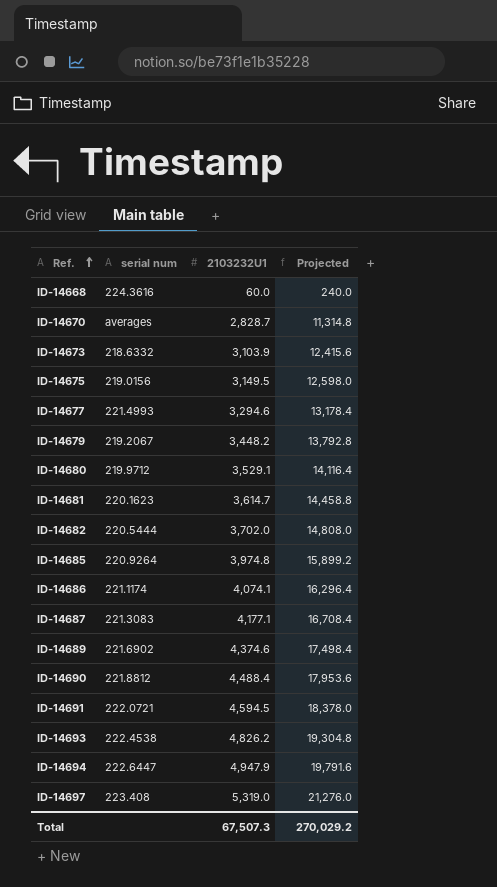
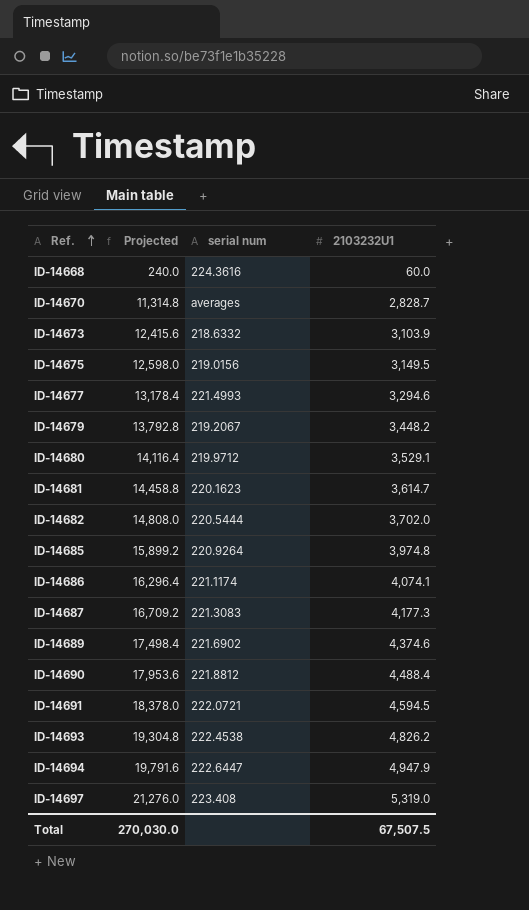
column Projected | position: 4 -> 2
ID-14687 | Projected: 16,708.4 -> 16,709.2
ID-14687 | 2103232U1: 4,177.1 -> 4,177.3
Total | Projected: 270,029.2 -> 270,030.0
Total | 2103232U1: 67,507.3 -> 67,507.5

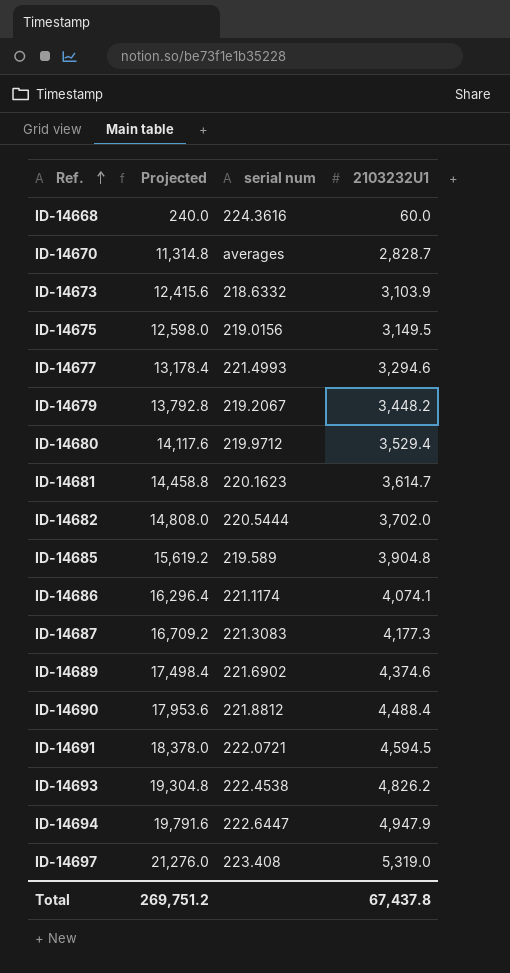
ID-14680 | Projected: 14,116.4 -> 14,117.6
ID-14680 | 2103232U1: 3,529.1 -> 3,529.4
ID-14685 | Projected: 15,899.2 -> 15,619.2
ID-14685 | serial num: 220.9264 -> 219.589
ID-14685 | 2103232U1: 3,974.8 -> 3,904.8
Total | Projected: 270,030.0 -> 269,751.2
Total | 2103232U1: 67,507.5 -> 67,437.8

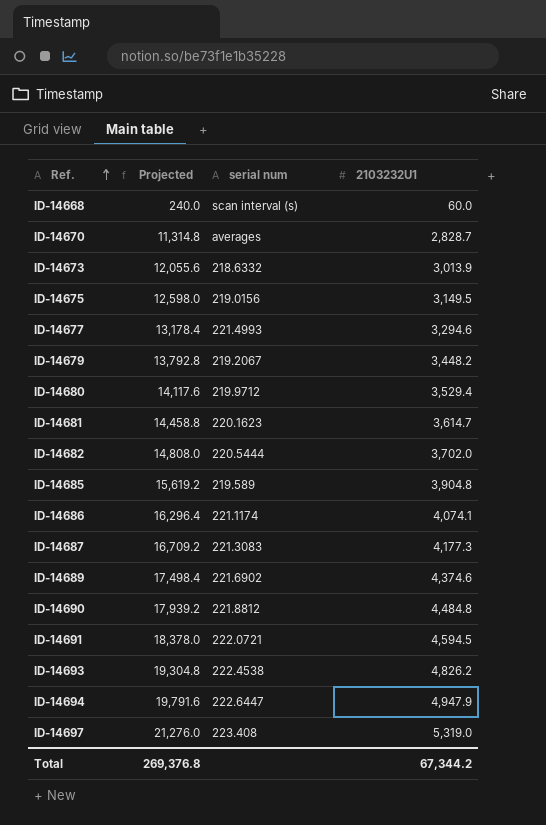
ID-14668 | serial num: 224.3616 -> scan interval (s)
ID-14673 | Projected: 12,415.6 -> 12,055.6
ID-14673 | 2103232U1: 3,103.9 -> 3,013.9
ID-14690 | Projected: 17,953.6 -> 17,939.2
ID-14690 | 2103232U1: 4,488.4 -> 4,484.8
Total | Projected: 269,751.2 -> 269,376.8
Total | 2103232U1: 67,437.8 -> 67,344.2

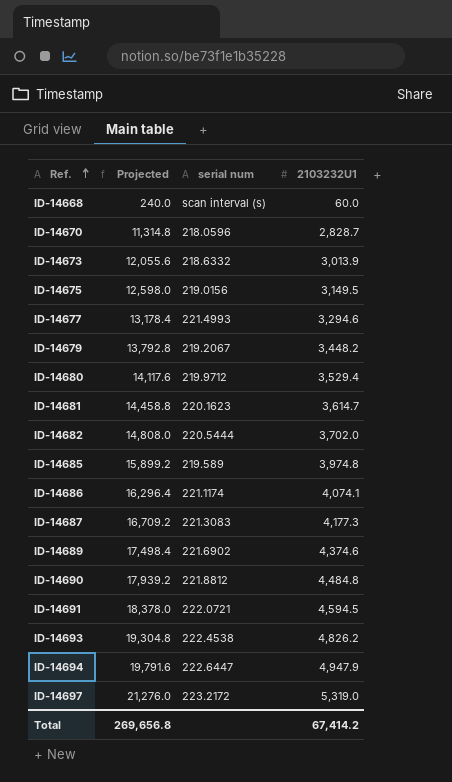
ID-14670 | serial num: averages -> 218.0596
ID-14685 | Projected: 15,619.2 -> 15,899.2
ID-14685 | 2103232U1: 3,904.8 -> 3,974.8
ID-14697 | serial num: 223.408 -> 223.2172
Total | Projected: 269,376.8 -> 269,656.8
Total | 2103232U1: 67,344.2 -> 67,414.2

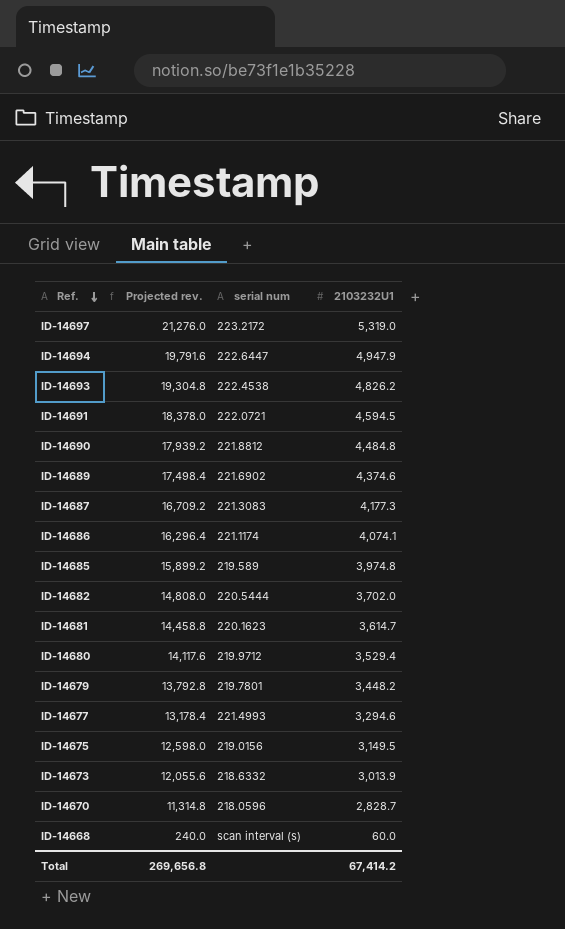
row order: Ref. ascending -> Ref. descending
column name: Projected -> Projected rev.
ID-14679 | serial num: 219.2067 -> 219.7801

